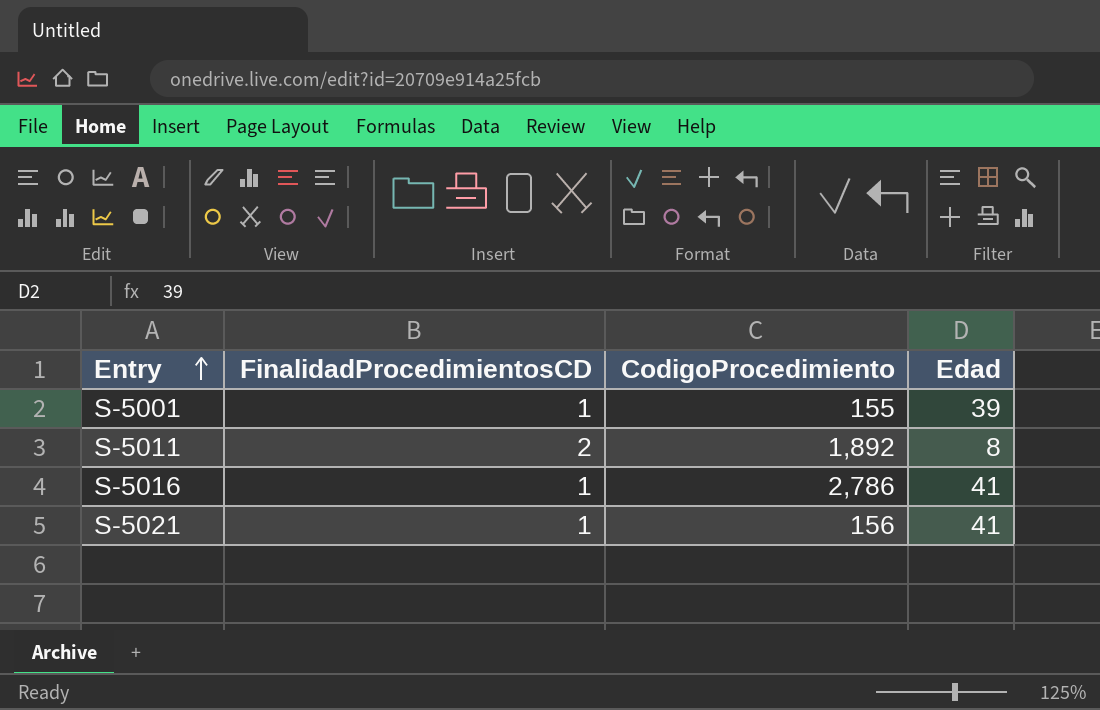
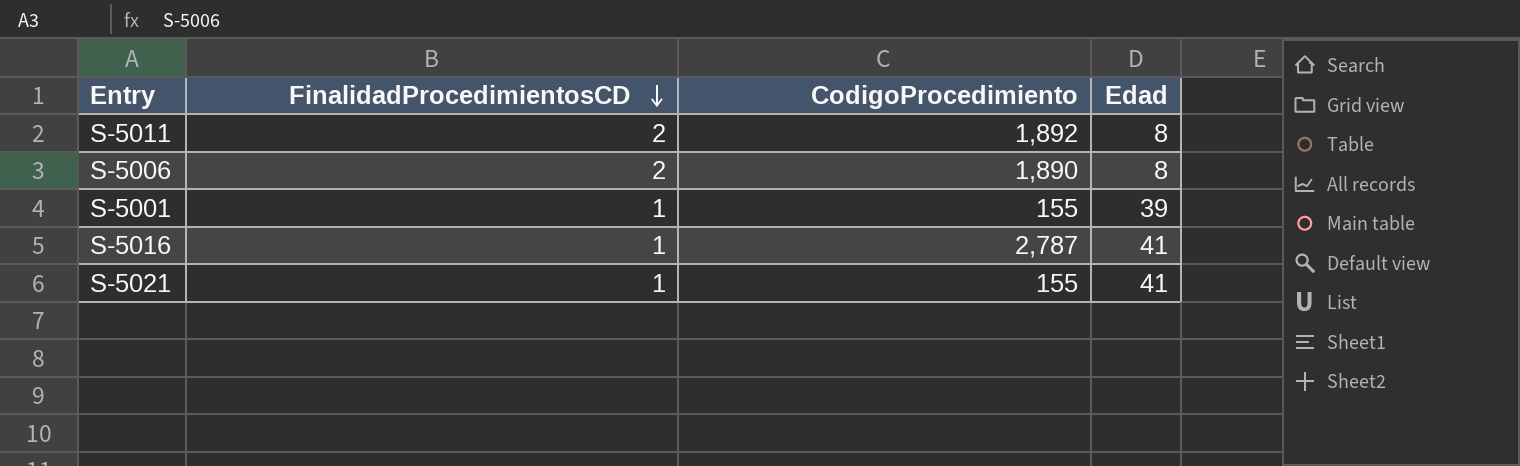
row order: Entry ascending -> FinalidadProcedimientosCD descending
row S-5006: none -> 2 | 1,890 | 8
S-5016 | CodigoProcedimiento: 2,786 -> 2,787
S-5021 | CodigoProcedimiento: 156 -> 155

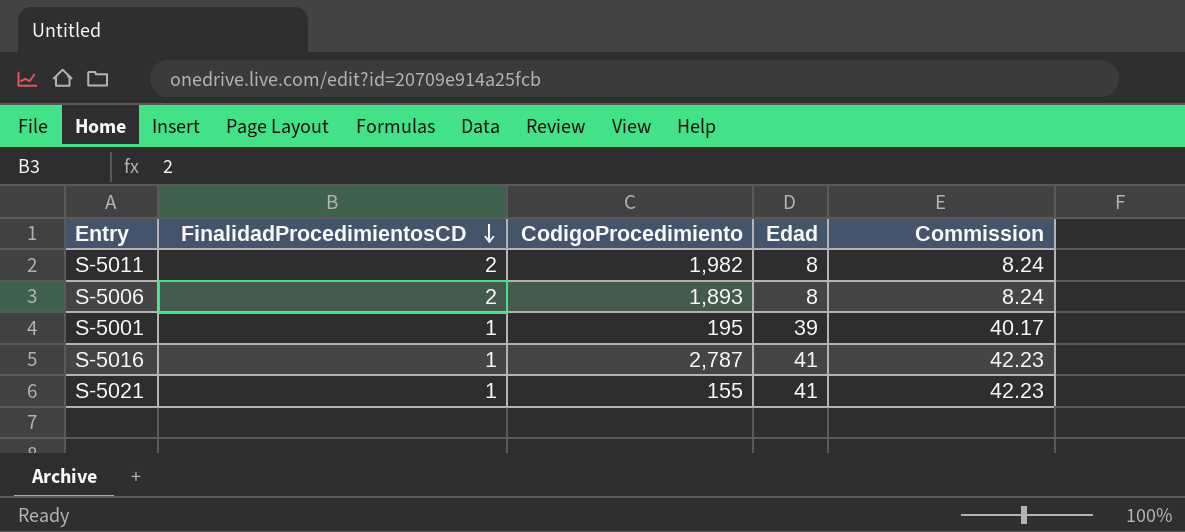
column Commission | formula: none -> [Edad] * 1.03
S-5011 | CodigoProcedimiento: 1,892 -> 1,982
S-5006 | CodigoProcedimiento: 1,890 -> 1,893
S-5001 | CodigoProcedimiento: 155 -> 195

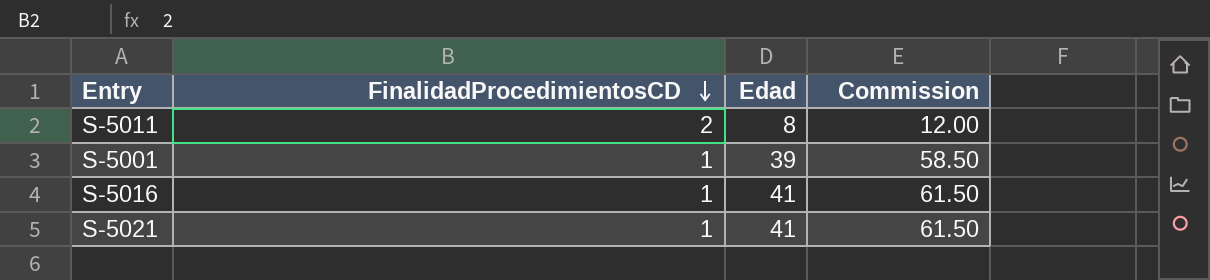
column CodigoProcedimiento | position: 3 -> none
column Commission | formula: [Edad] * 1.03 -> [Edad] * 1.5
row S-5006: 2 | 1,893 | 8 | 8.24 -> none

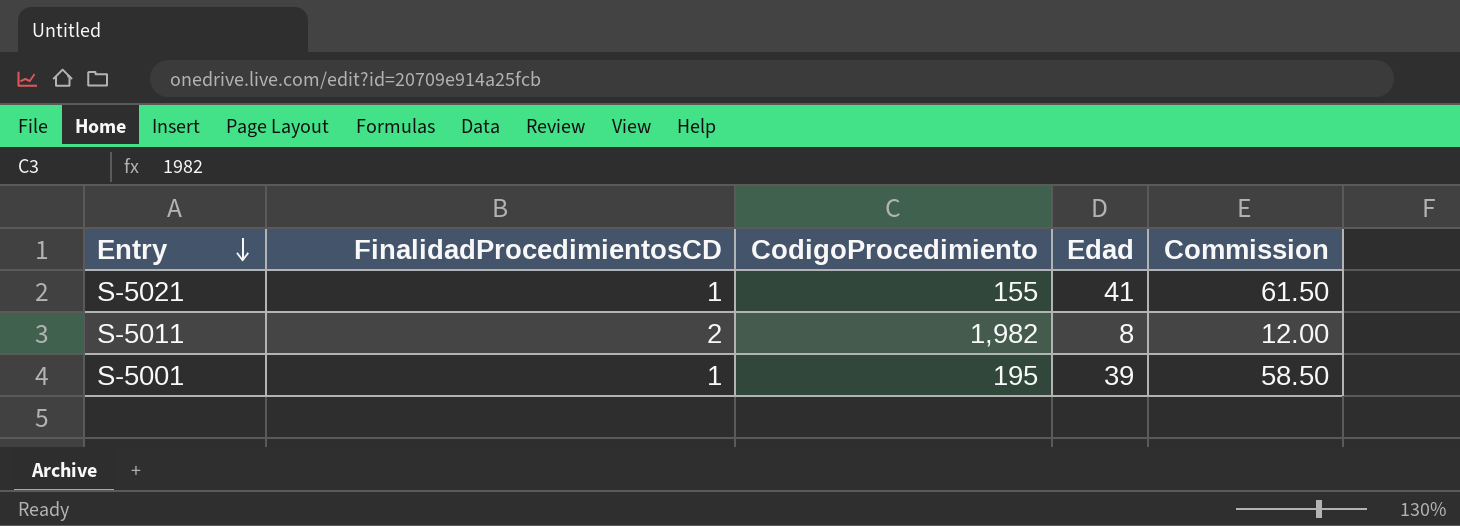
row order: FinalidadProcedimientosCD descending -> Entry descending
column CodigoProcedimiento | position: none -> 3
row S-5016: 1 | 41 | 61.50 -> none

